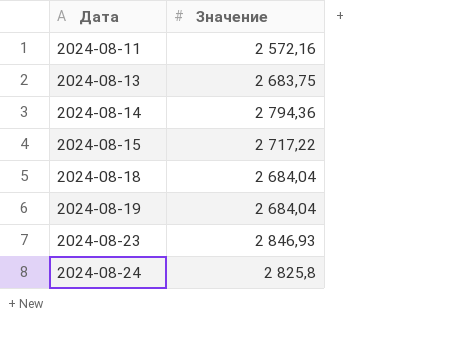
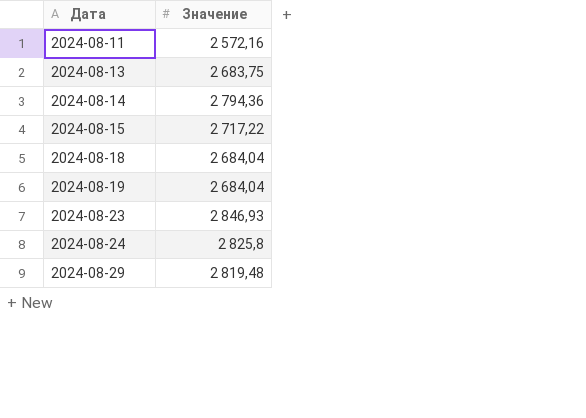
row 2024-08-29: none -> 2 819,48

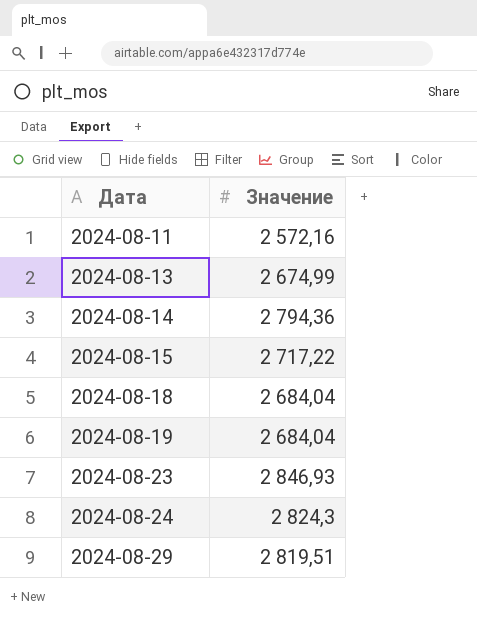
2024-08-13 | Значение: 2 683,75 -> 2 674,99
2024-08-24 | Значение: 2 825,8 -> 2 824,3
2024-08-29 | Значение: 2 819,48 -> 2 819,51

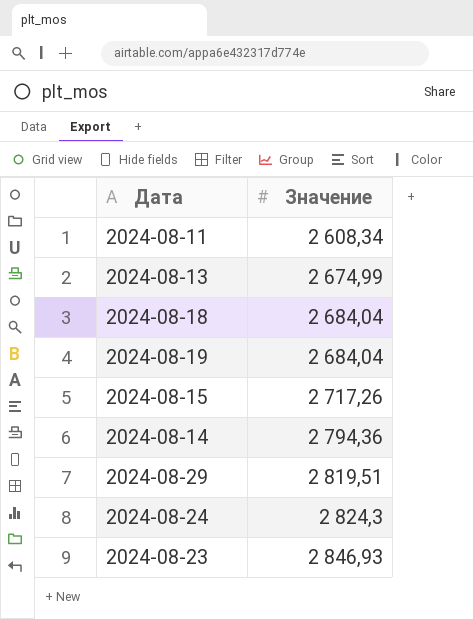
row order: Дата ascending -> Значение ascending
2024-08-11 | Значение: 2 572,16 -> 2 608,34
2024-08-15 | Значение: 2 717,22 -> 2 717,26

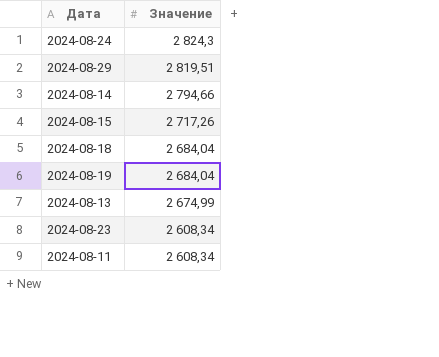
row order: Значение ascending -> Значение descending
2024-08-14 | Значение: 2 794,36 -> 2 794,66
2024-08-23 | Значение: 2 846,93 -> 2 608,34

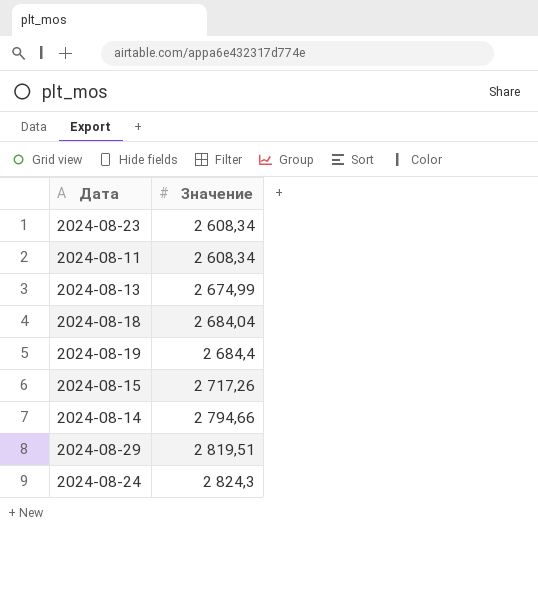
row order: Значение descending -> Значение ascending
2024-08-19 | Значение: 2 684,04 -> 2 684,4

